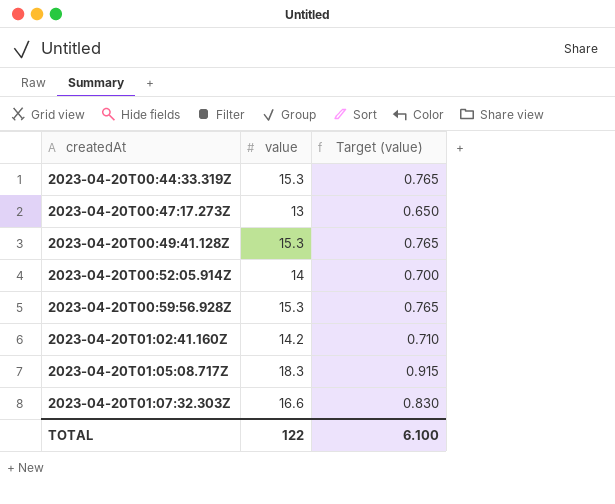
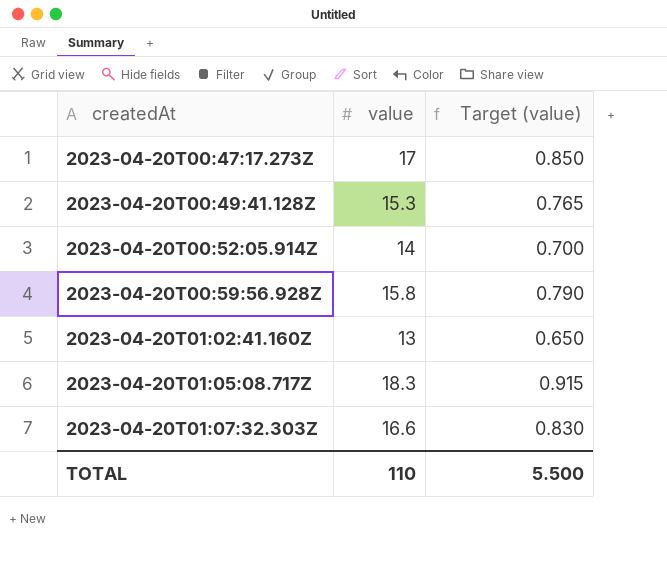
row 2023-04-20T00:44:33.319Z: 15.3 | 0.765 -> none
2023-04-20T00:47:17.273Z | value: 13 -> 17
2023-04-20T00:47:17.273Z | Target (value): 0.650 -> 0.850
2023-04-20T00:59:56.928Z | value: 15.3 -> 15.8
2023-04-20T00:59:56.928Z | Target (value): 0.765 -> 0.790
2023-04-20T01:02:41.160Z | value: 14.2 -> 13
2023-04-20T01:02:41.160Z | Target (value): 0.710 -> 0.650
TOTAL | value: 122 -> 110
TOTAL | Target (value): 6.100 -> 5.500

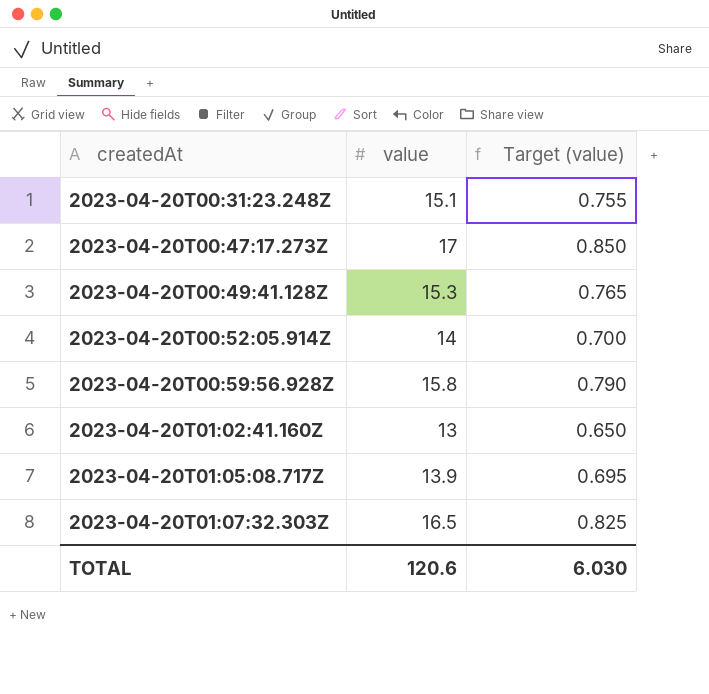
row 2023-04-20T00:31:23.248Z: none -> 15.1 | 0.755
2023-04-20T01:05:08.717Z | value: 18.3 -> 13.9
2023-04-20T01:05:08.717Z | Target (value): 0.915 -> 0.695
2023-04-20T01:07:32.303Z | value: 16.6 -> 16.5
2023-04-20T01:07:32.303Z | Target (value): 0.830 -> 0.825
TOTAL | value: 110 -> 120.6
TOTAL | Target (value): 5.500 -> 6.030

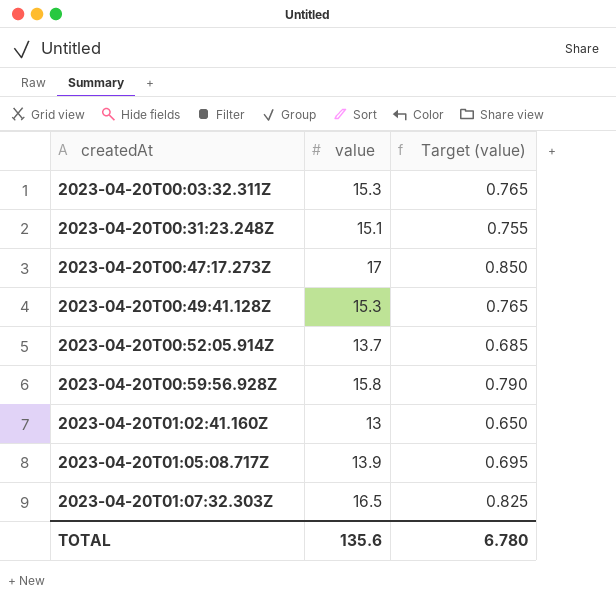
row 2023-04-20T00:03:32.311Z: none -> 15.3 | 0.765
2023-04-20T00:52:05.914Z | value: 14 -> 13.7
2023-04-20T00:52:05.914Z | Target (value): 0.700 -> 0.685
TOTAL | value: 120.6 -> 135.6
TOTAL | Target (value): 6.030 -> 6.780

